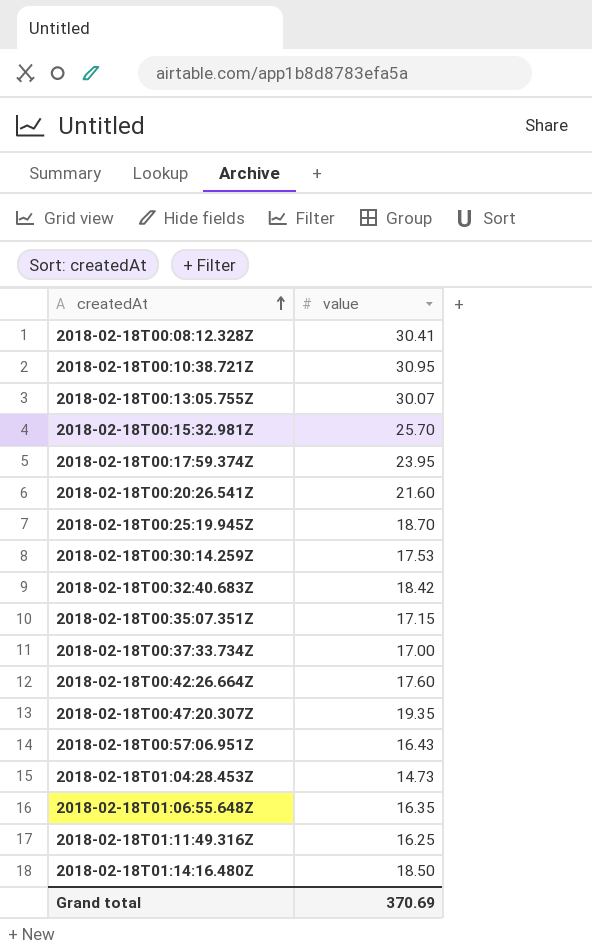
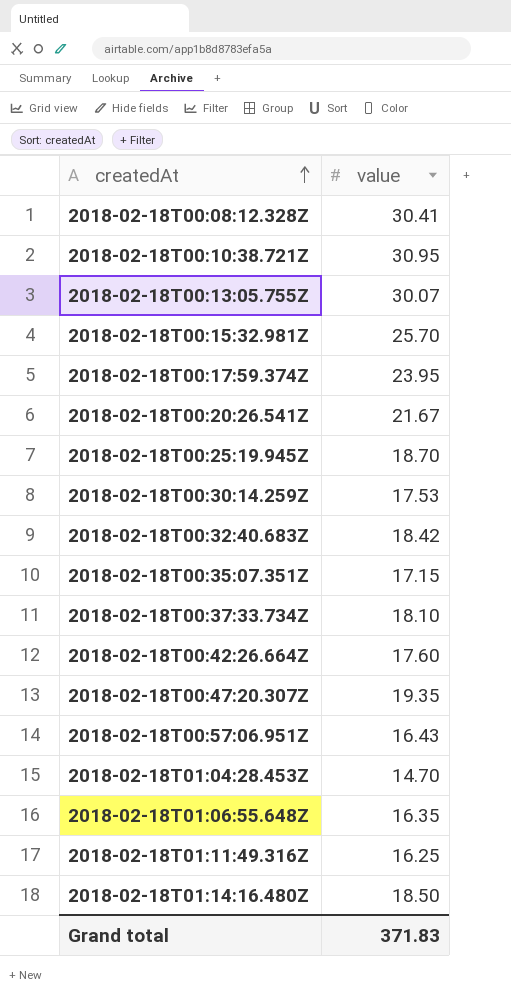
2018-02-18T00:20:26.541Z | value: 21.60 -> 21.67
2018-02-18T00:37:33.734Z | value: 17.00 -> 18.10
2018-02-18T01:04:28.453Z | value: 14.73 -> 14.70
Grand total | value: 370.69 -> 371.83

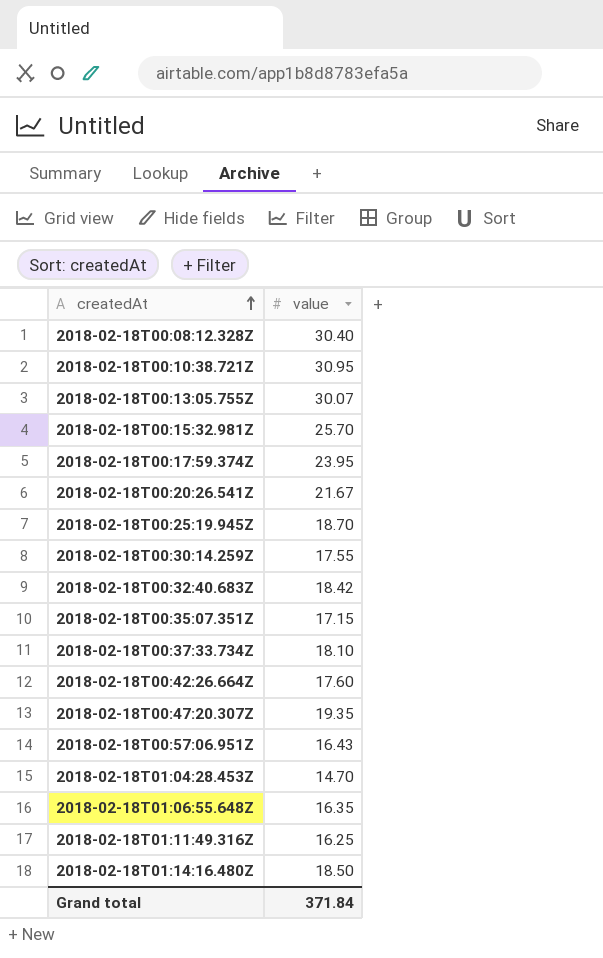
2018-02-18T00:08:12.328Z | value: 30.41 -> 30.40
2018-02-18T00:30:14.259Z | value: 17.53 -> 17.55
Grand total | value: 371.83 -> 371.84

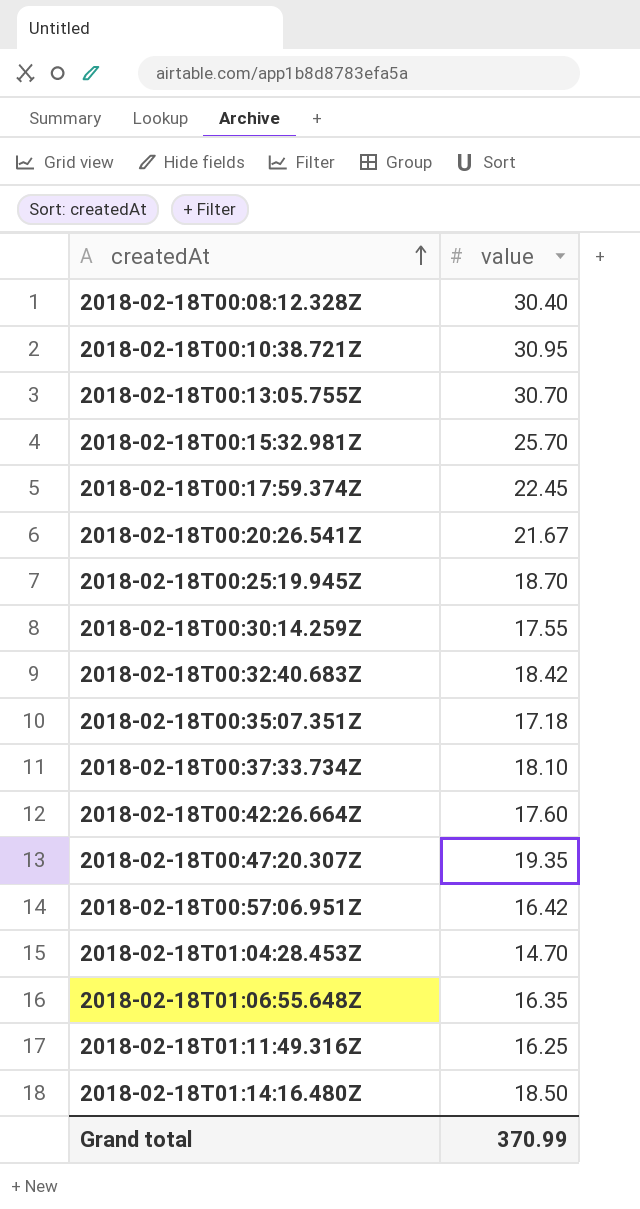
2018-02-18T00:13:05.755Z | value: 30.07 -> 30.70
2018-02-18T00:17:59.374Z | value: 23.95 -> 22.45
2018-02-18T00:35:07.351Z | value: 17.15 -> 17.18
2018-02-18T00:57:06.951Z | value: 16.43 -> 16.42
Grand total | value: 371.84 -> 370.99

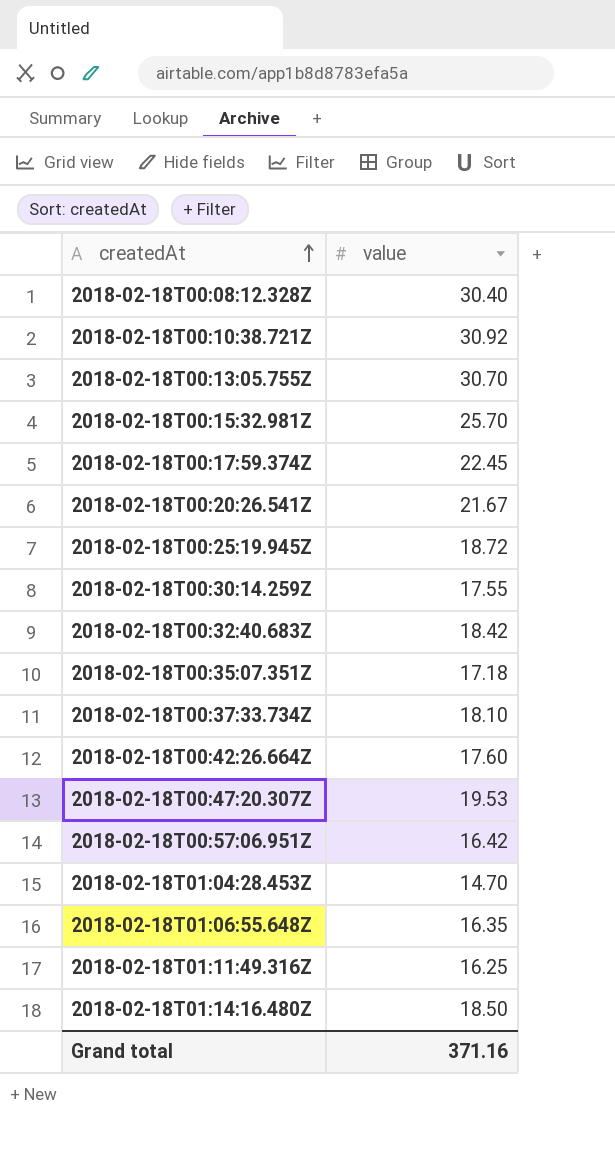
2018-02-18T00:10:38.721Z | value: 30.95 -> 30.92
2018-02-18T00:25:19.945Z | value: 18.70 -> 18.72
2018-02-18T00:47:20.307Z | value: 19.35 -> 19.53
Grand total | value: 370.99 -> 371.16

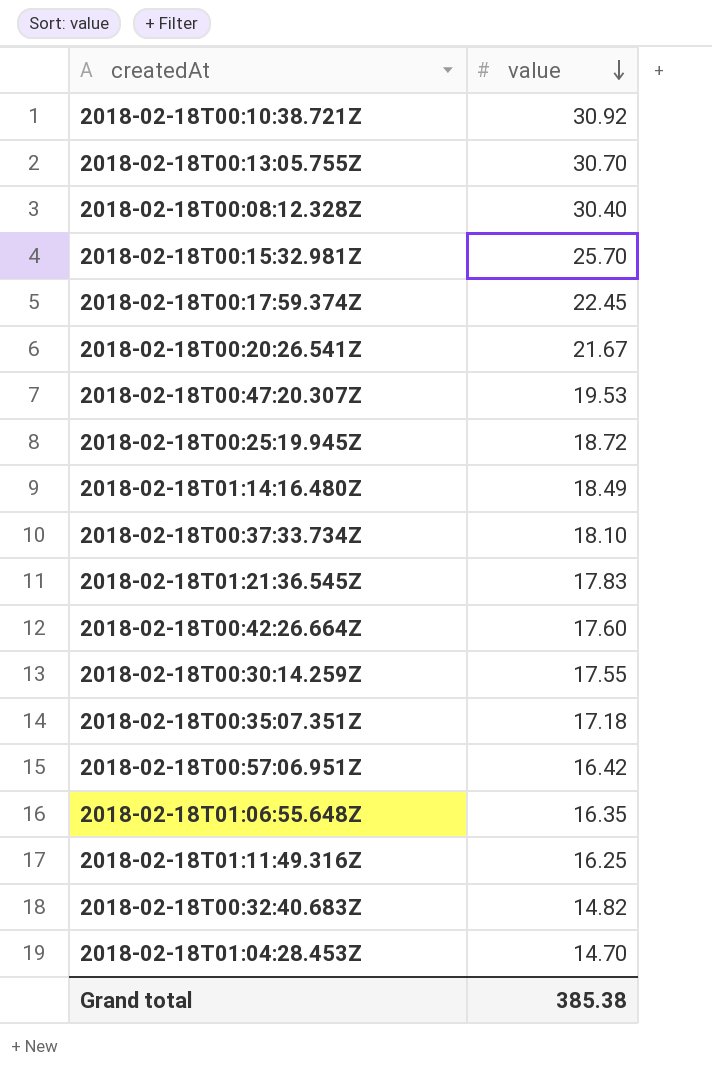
row order: createdAt ascending -> value descending
2018-02-18T01:14:16.480Z | value: 18.50 -> 18.49
row 2018-02-18T01:21:36.545Z: none -> 17.83
2018-02-18T00:32:40.683Z | value: 18.42 -> 14.82
Grand total | value: 371.16 -> 385.38

